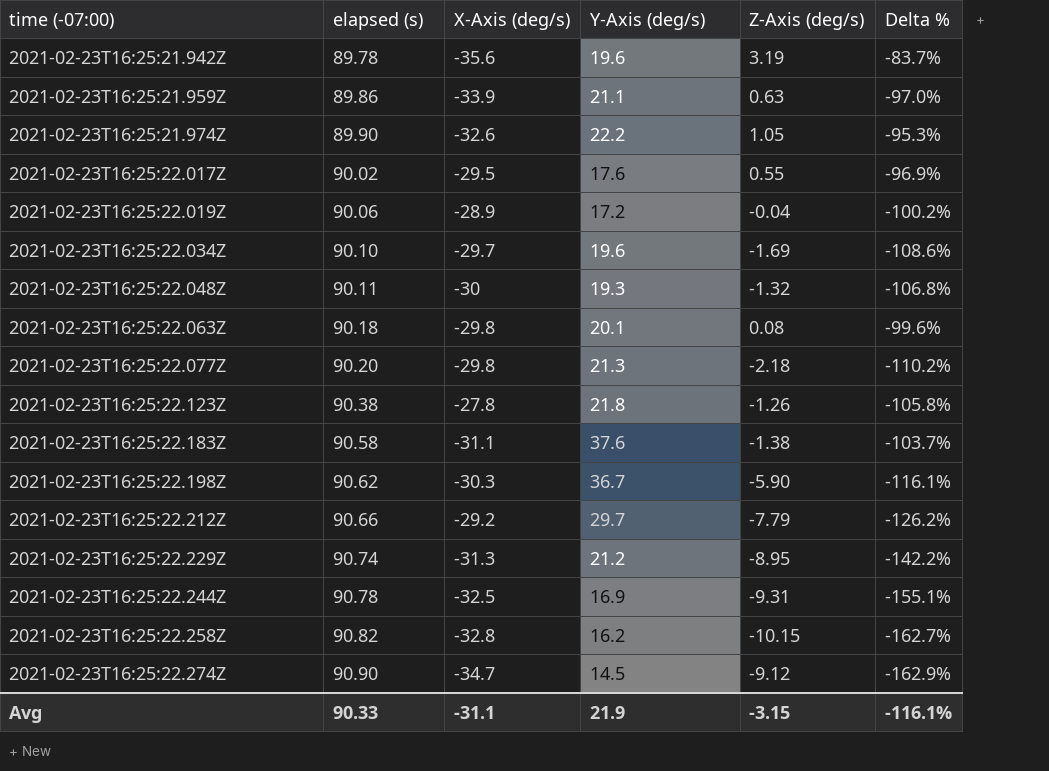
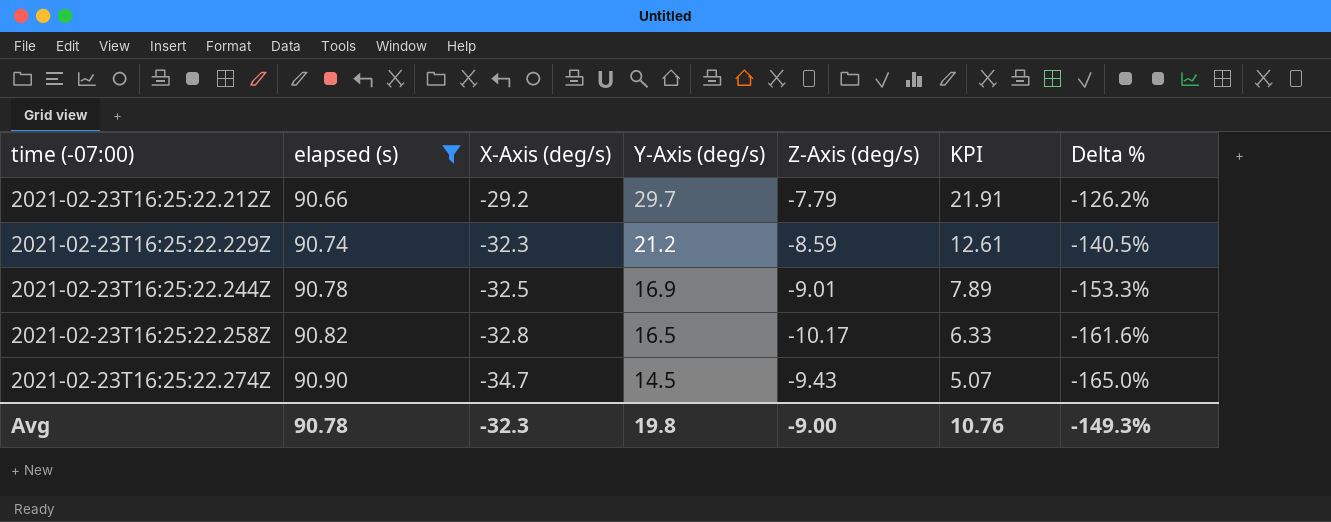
filter: none -> elapsed (s) >= 90.66
column KPI | formula: none -> [Y-Axis (deg/s)] + [Z-Axis (deg/s)]
2021-02-23T16:25:22.229Z | X-Axis (deg/s): -31.3 -> -32.3
2021-02-23T16:25:22.229Z | Z-Axis (deg/s): -8.95 -> -8.59
2021-02-23T16:25:22.229Z | Delta %: -142.2% -> -140.5%
2021-02-23T16:25:22.244Z | Z-Axis (deg/s): -9.31 -> -9.01
2021-02-23T16:25:22.244Z | Delta %: -155.1% -> -153.3%
2021-02-23T16:25:22.258Z | Y-Axis (deg/s): 16.2 -> 16.5
2021-02-23T16:25:22.258Z | Z-Axis (deg/s): -10.15 -> -10.17
2021-02-23T16:25:22.258Z | Delta %: -162.7% -> -161.6%
2021-02-23T16:25:22.274Z | Z-Axis (deg/s): -9.12 -> -9.43
2021-02-23T16:25:22.274Z | Delta %: -162.9% -> -165.0%
Avg | elapsed (s): 90.33 -> 90.78
Avg | X-Axis (deg/s): -31.1 -> -32.3
Avg | Y-Axis (deg/s): 21.9 -> 19.8
Avg | Z-Axis (deg/s): -3.15 -> -9.00
Avg | Delta %: -116.1% -> -149.3%

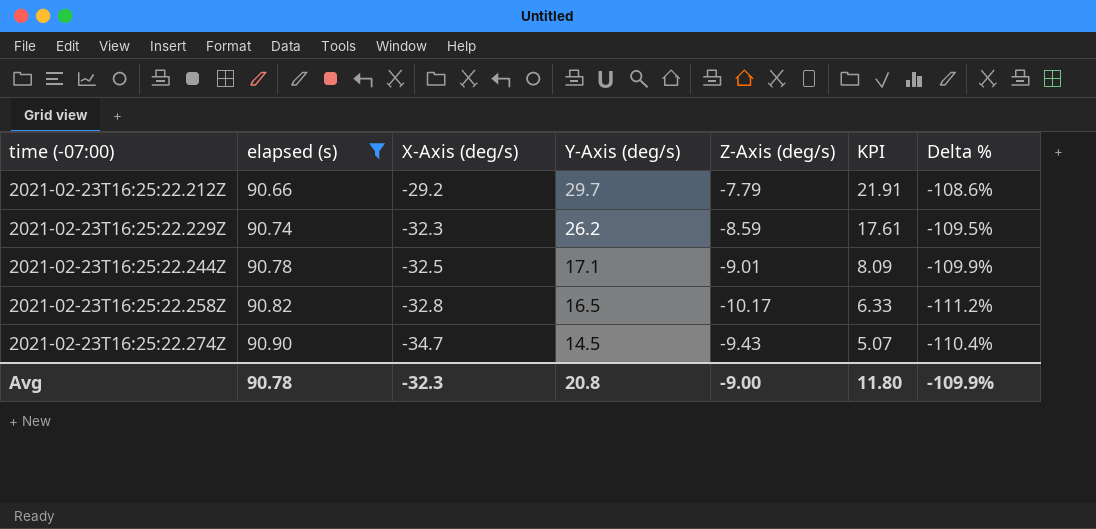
column Delta % | formula: ([Z-Axis (deg/s)] - [Y-Axis (deg/s)]) / [Y-Axis (deg/s)] -> ([Z-Axis (deg/s)] - [elapsed (s)]) / [elapsed (s)]
2021-02-23T16:25:22.229Z | Y-Axis (deg/s): 21.2 -> 26.2
2021-02-23T16:25:22.229Z | KPI: 12.61 -> 17.61
2021-02-23T16:25:22.244Z | Y-Axis (deg/s): 16.9 -> 17.1
2021-02-23T16:25:22.244Z | KPI: 7.89 -> 8.09
Avg | Y-Axis (deg/s): 19.8 -> 20.8
Avg | KPI: 10.76 -> 11.80
Avg | Delta %: -149.3% -> -109.9%

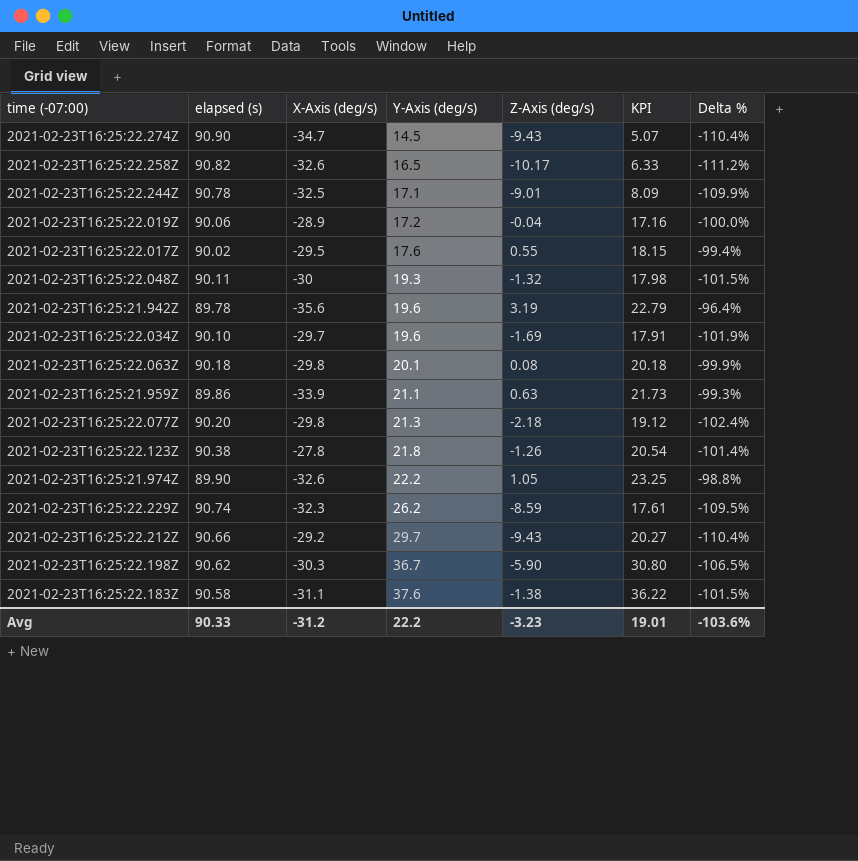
filter: elapsed (s) >= 90.66 -> none
row order: time (-07:00) ascending -> Y-Axis (deg/s) ascending
2021-02-23T16:25:22.258Z | X-Axis (deg/s): -32.8 -> -32.6
2021-02-23T16:25:22.212Z | Z-Axis (deg/s): -7.79 -> -9.43
2021-02-23T16:25:22.212Z | KPI: 21.91 -> 20.27
2021-02-23T16:25:22.212Z | Delta %: -108.6% -> -110.4%
Avg | elapsed (s): 90.78 -> 90.33
Avg | X-Axis (deg/s): -32.3 -> -31.2
Avg | Y-Axis (deg/s): 20.8 -> 22.2
Avg | Z-Axis (deg/s): -9.00 -> -3.23
Avg | KPI: 11.80 -> 19.01
Avg | Delta %: -109.9% -> -103.6%

